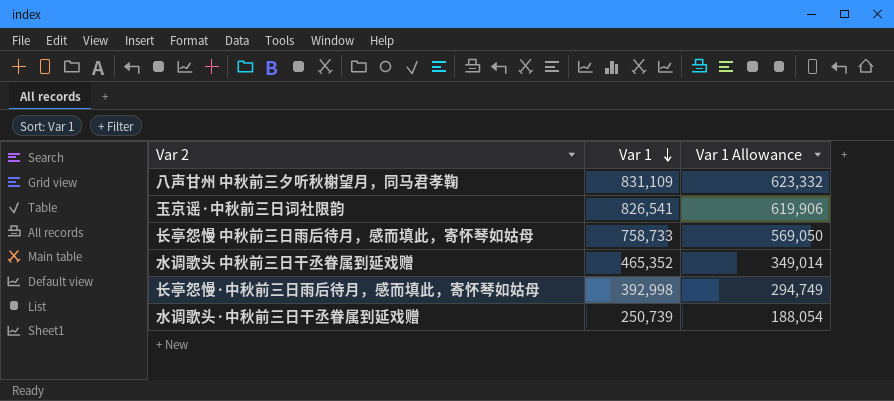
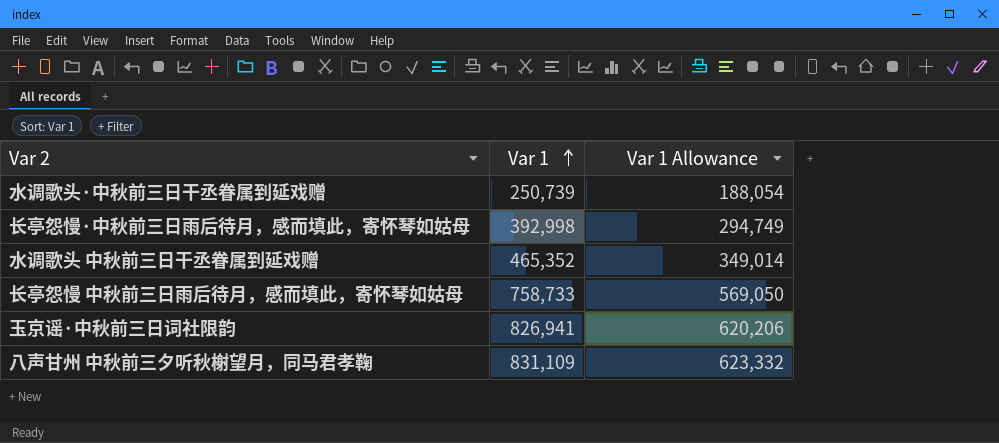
row order: Var 1 descending -> Var 1 ascending
玉京谣·中秋前三日词社限韵 | Var 1: 826,541 -> 826,941
玉京谣·中秋前三日词社限韵 | Var 1 Allowance: 619,906 -> 620,206

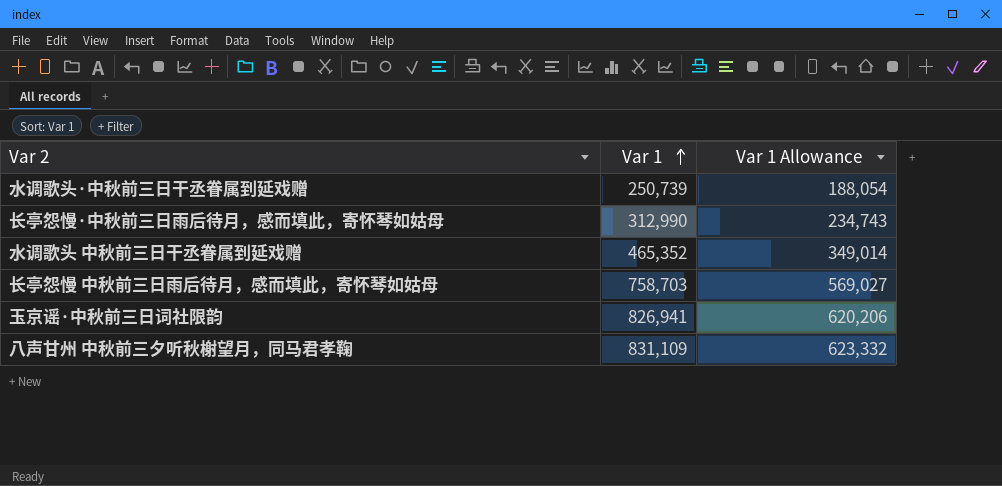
长亭怨慢·中秋前三日雨后待月，感而填此，寄怀琴如姑母 | Var 1: 392,998 -> 312,990
长亭怨慢·中秋前三日雨后待月，感而填此，寄怀琴如姑母 | Var 1 Allowance: 294,749 -> 234,743
长亭怨慢 中秋前三日雨后待月，感而填此，寄怀琴如姑母 | Var 1: 758,733 -> 758,703
长亭怨慢 中秋前三日雨后待月，感而填此，寄怀琴如姑母 | Var 1 Allowance: 569,050 -> 569,027

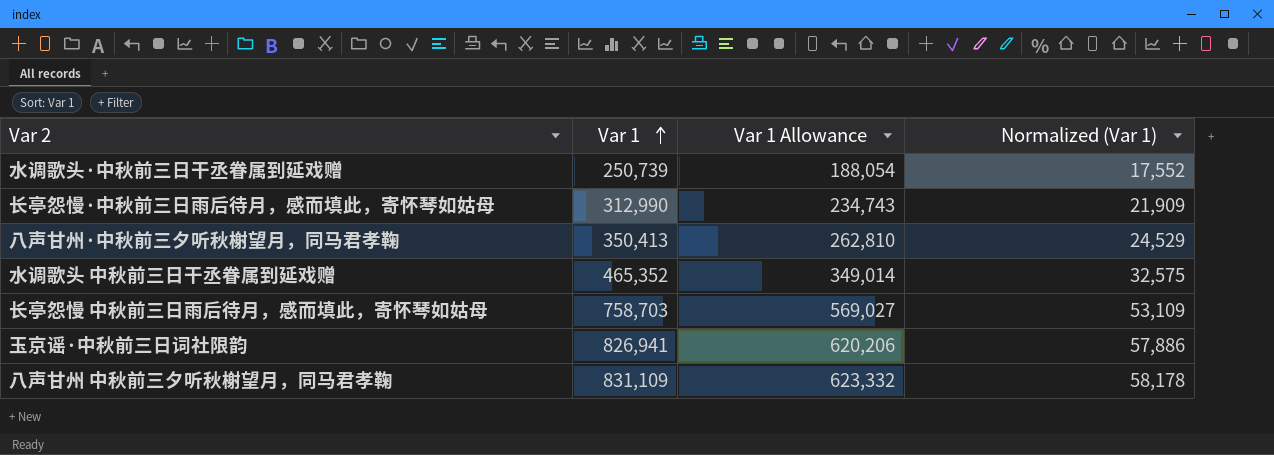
column Normalized (Var 1) | formula: none -> [Var 1] * 0.07
row 八声甘州·中秋前三夕听秋榭望月，同马君孝鞠: none -> 350,413 | 262,810 | 24,529

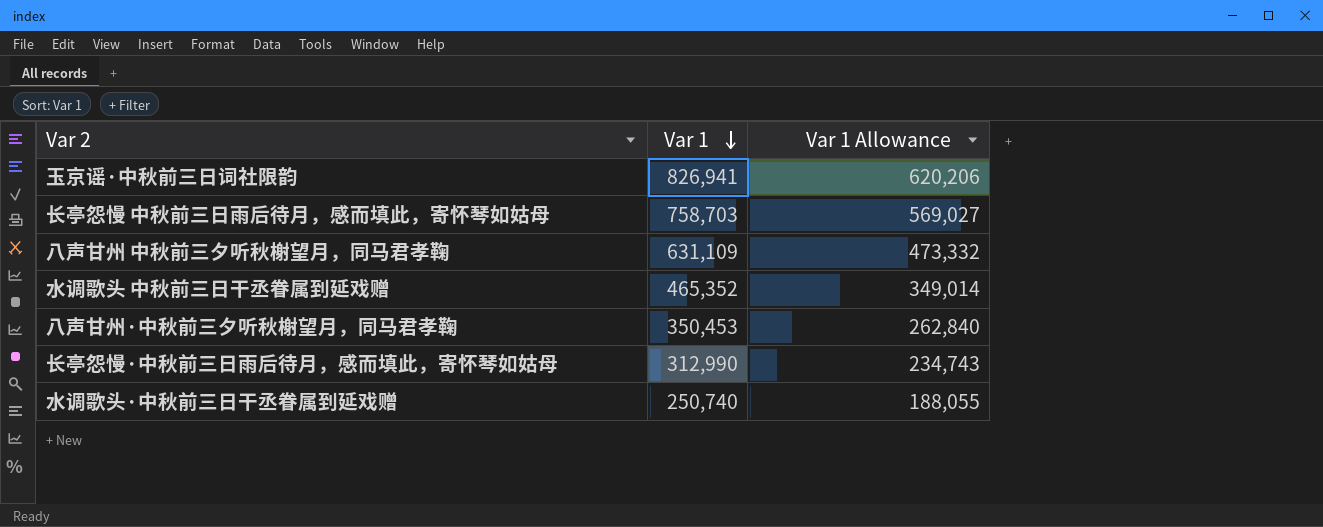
row order: Var 1 ascending -> Var 1 descending
column Normalized (Var 1) | formula: [Var 1] * 0.07 -> none
八声甘州 中秋前三夕听秋榭望月，同马君孝鞠 | Var 1: 831,109 -> 631,109
八声甘州 中秋前三夕听秋榭望月，同马君孝鞠 | Var 1 Allowance: 623,332 -> 473,332
八声甘州·中秋前三夕听秋榭望月，同马君孝鞠 | Var 1: 350,413 -> 350,453
八声甘州·中秋前三夕听秋榭望月，同马君孝鞠 | Var 1 Allowance: 262,810 -> 262,840
水调歌头·中秋前三日干丞眷属到延戏赠 | Var 1: 250,739 -> 250,740
水调歌头·中秋前三日干丞眷属到延戏赠 | Var 1 Allowance: 188,054 -> 188,055

